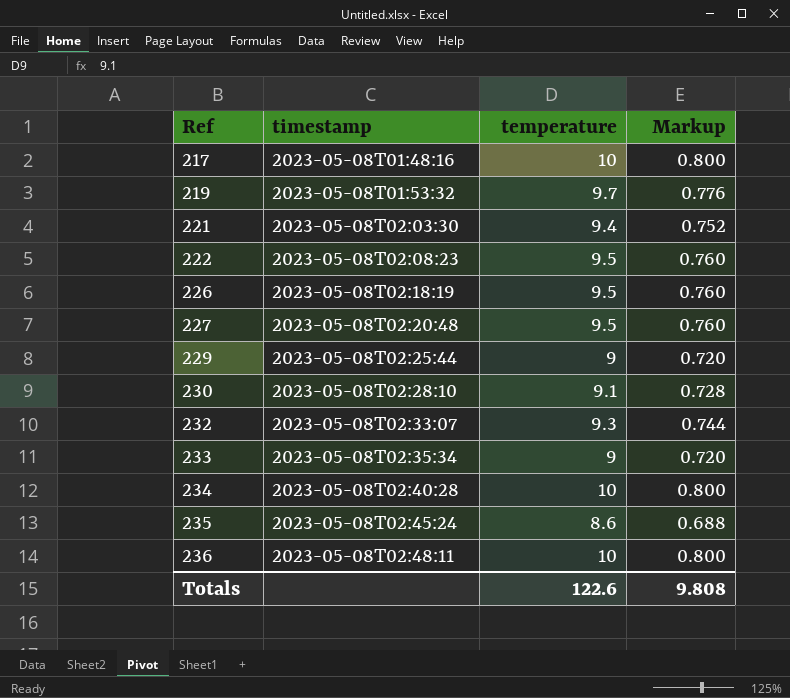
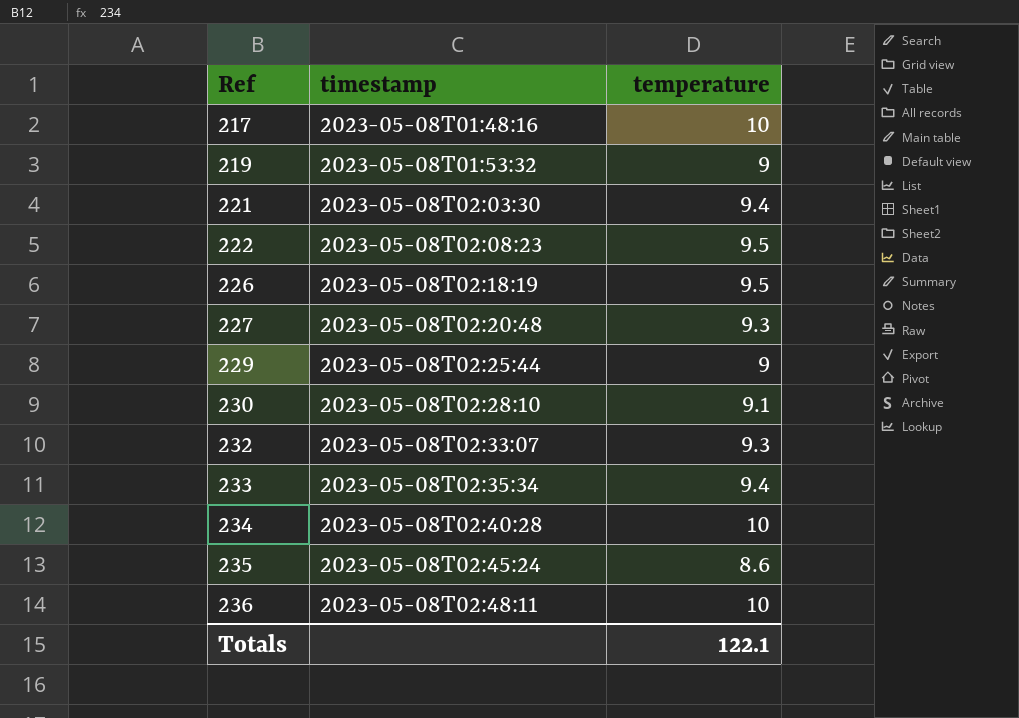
column Markup | formula: [temperature] * 0.08 -> none
219 | temperature: 9.7 -> 9
227 | temperature: 9.5 -> 9.3
233 | temperature: 9 -> 9.4
Totals | temperature: 122.6 -> 122.1

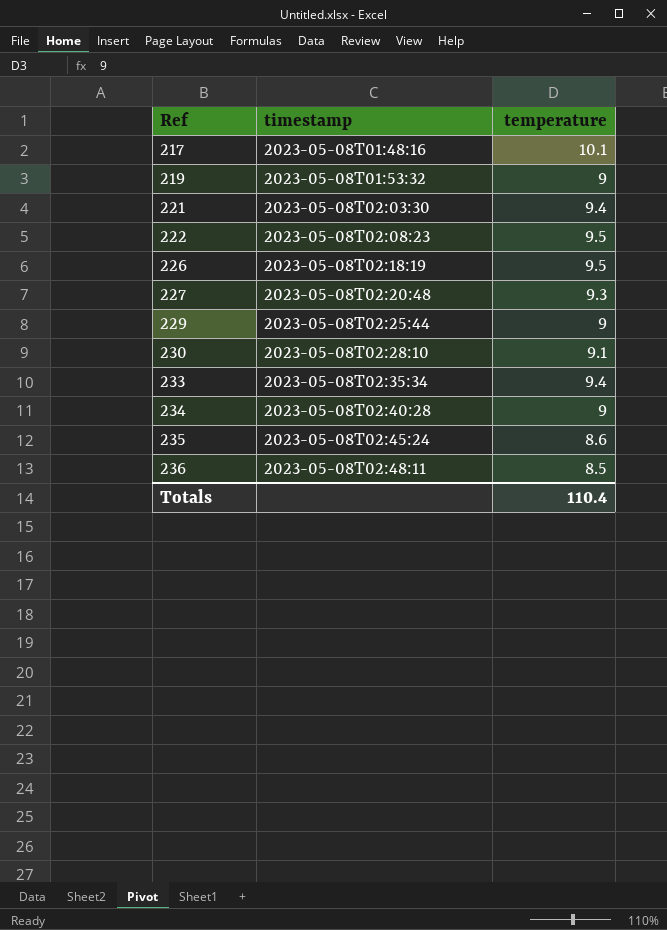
row 232: 2023-05-08T02:33:07 | 9.3 -> none
217 | temperature: 10 -> 10.1
234 | temperature: 10 -> 9
236 | temperature: 10 -> 8.5
Totals | temperature: 122.1 -> 110.4

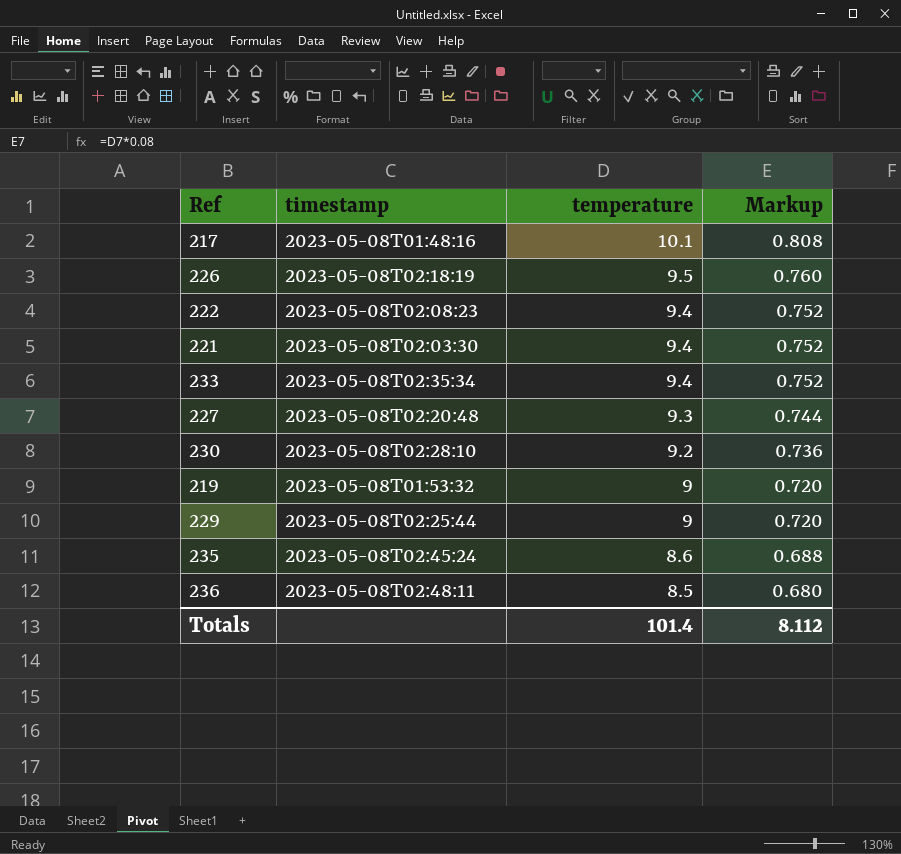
row order: Ref ascending -> temperature descending
column Markup | formula: none -> [temperature] * 0.08
row 234: 2023-05-08T02:40:28 | 9 -> none
222 | temperature: 9.5 -> 9.4
230 | temperature: 9.1 -> 9.2
Totals | temperature: 110.4 -> 101.4

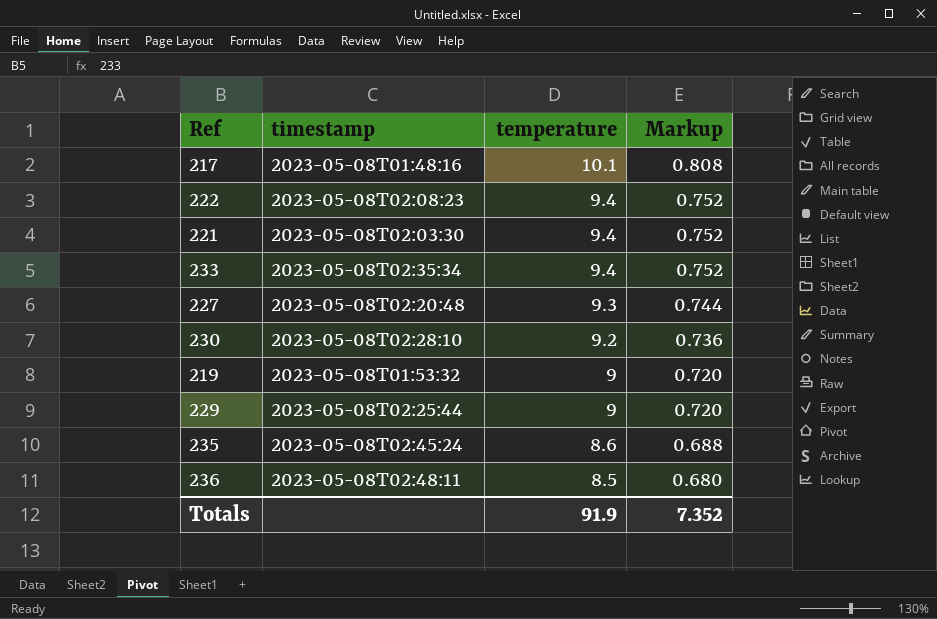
row 226: 2023-05-08T02:18:19 | 9.5 | 0.760 -> none
Totals | temperature: 101.4 -> 91.9
Totals | Markup: 8.112 -> 7.352

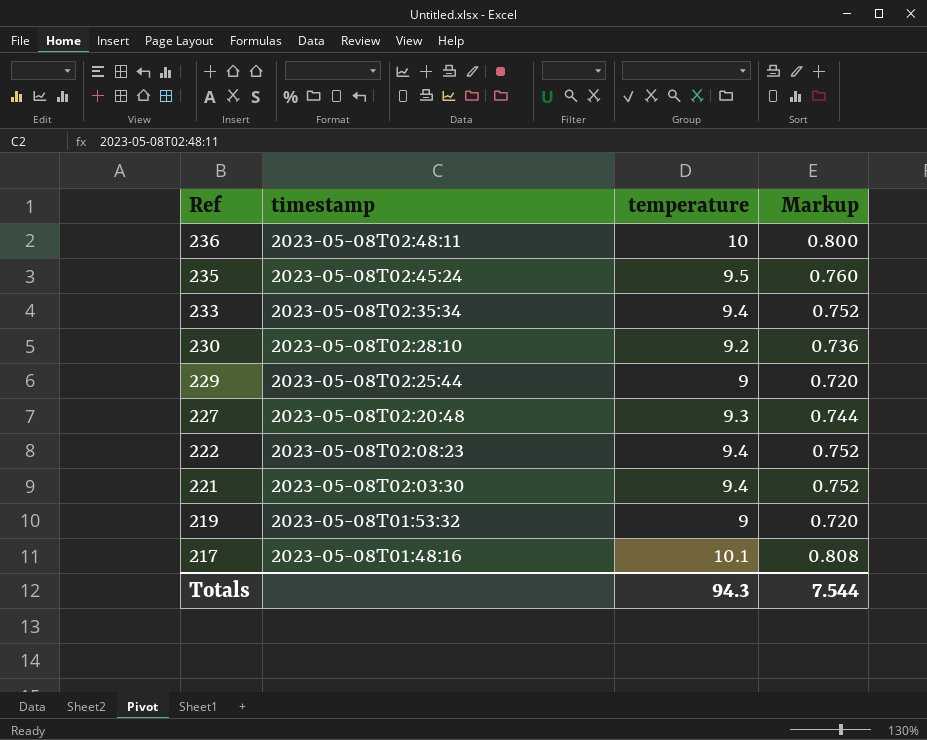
row order: temperature descending -> Ref descending
236 | temperature: 8.5 -> 10
236 | Markup: 0.680 -> 0.800
235 | temperature: 8.6 -> 9.5
235 | Markup: 0.688 -> 0.760
Totals | temperature: 91.9 -> 94.3
Totals | Markup: 7.352 -> 7.544

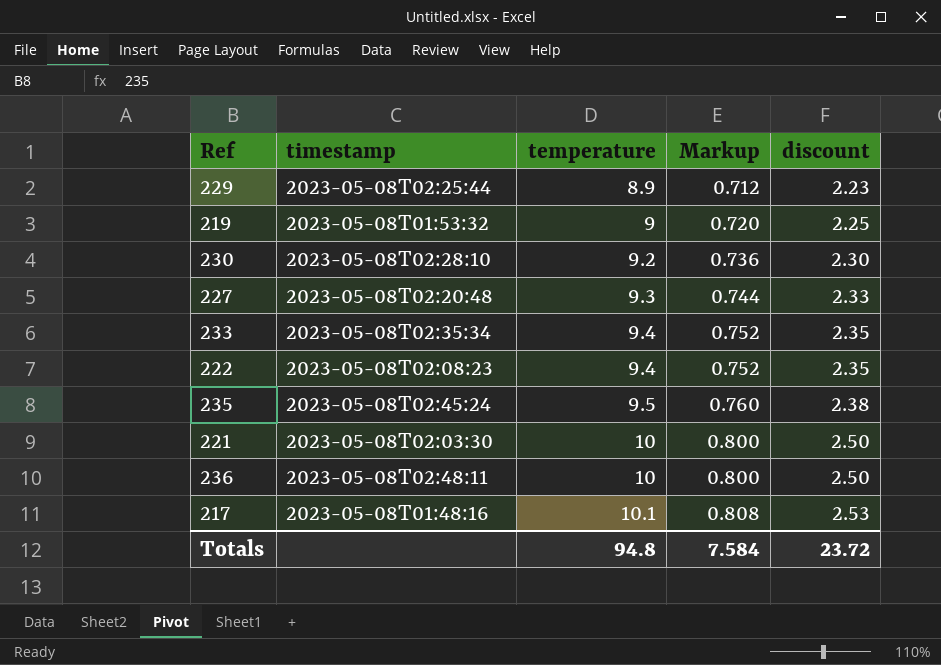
row order: Ref descending -> temperature ascending
column discount | formula: none -> [temperature] * 0.25
229 | temperature: 9 -> 8.9
229 | Markup: 0.720 -> 0.712
221 | temperature: 9.4 -> 10
221 | Markup: 0.752 -> 0.800
Totals | temperature: 94.3 -> 94.8
Totals | Markup: 7.544 -> 7.584

